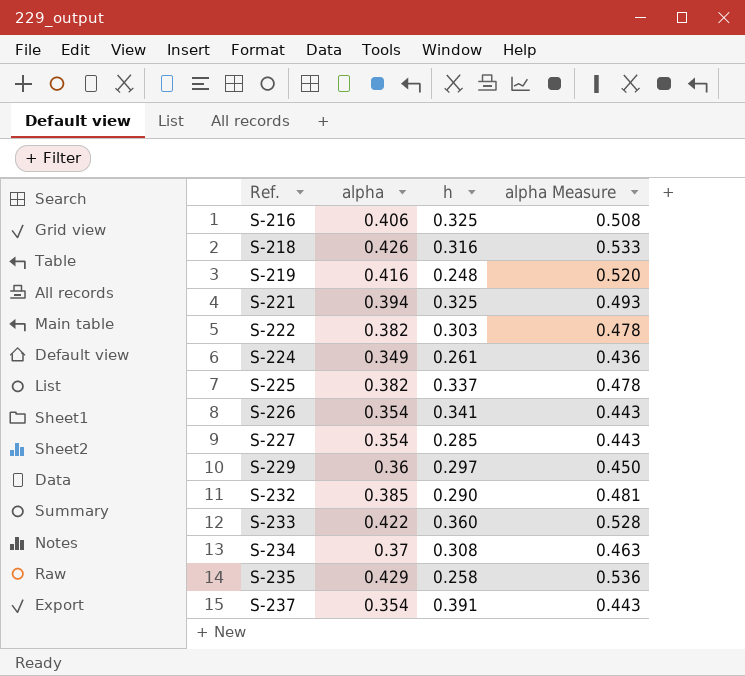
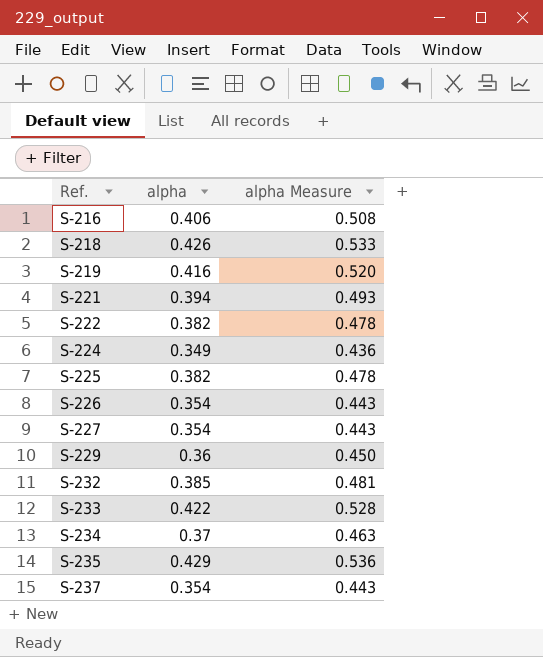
column h | position: 3 -> none

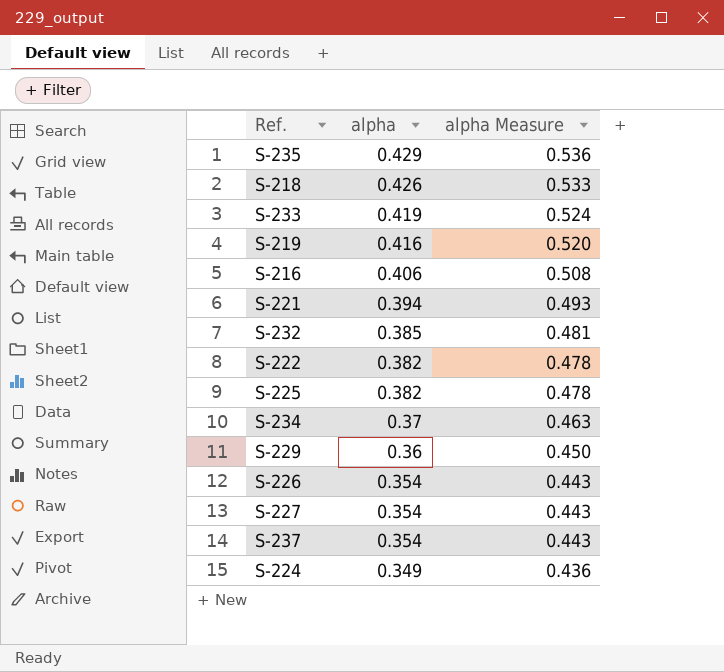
row order: Ref. ascending -> alpha descending
S-233 | alpha: 0.422 -> 0.419
S-233 | alpha Measure: 0.528 -> 0.524

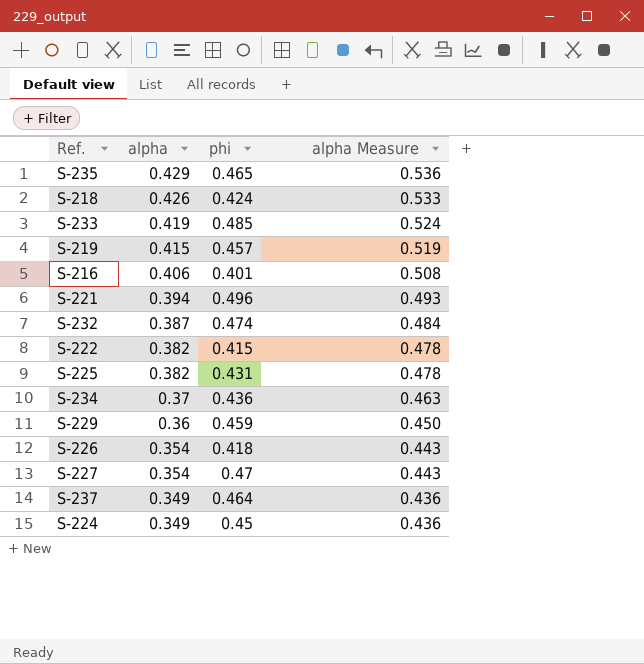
column phi | position: none -> 3
S-219 | alpha: 0.416 -> 0.415
S-219 | alpha Measure: 0.520 -> 0.519
S-232 | alpha: 0.385 -> 0.387
S-232 | alpha Measure: 0.481 -> 0.484
S-237 | alpha: 0.354 -> 0.349
S-237 | alpha Measure: 0.443 -> 0.436

